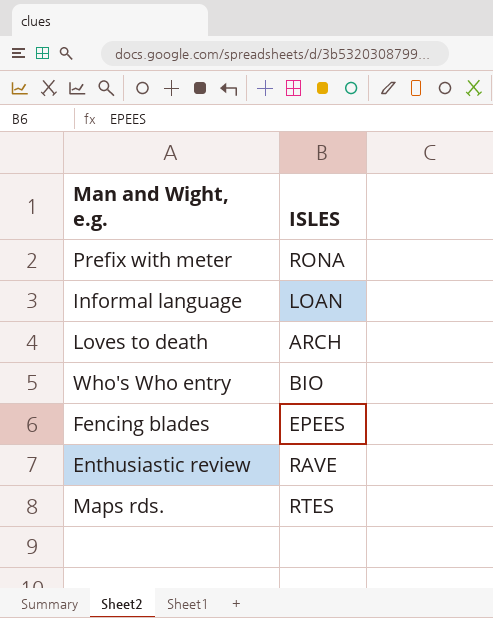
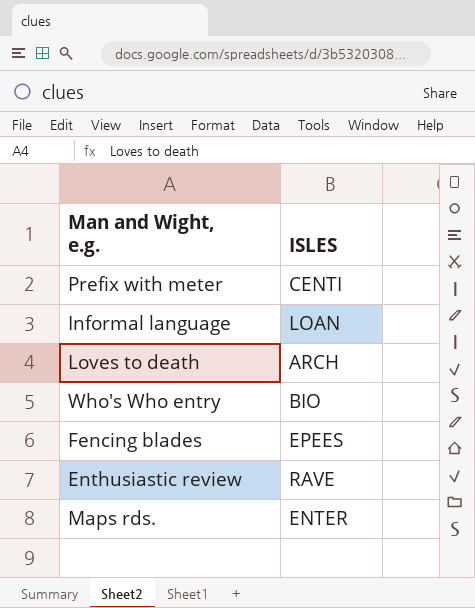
Prefix with meter | ISLES: RONA -> CENTI
Maps rds. | ISLES: RTES -> ENTER

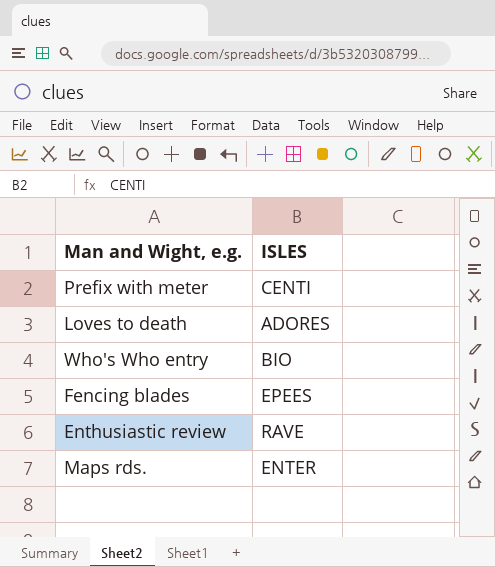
row Informal language: LOAN -> none
Loves to death | ISLES: ARCH -> ADORES

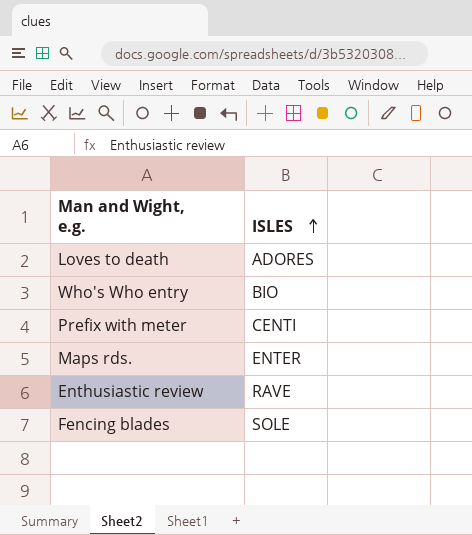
row order: none -> ISLES ascending
Fencing blades | ISLES: EPEES -> SOLE

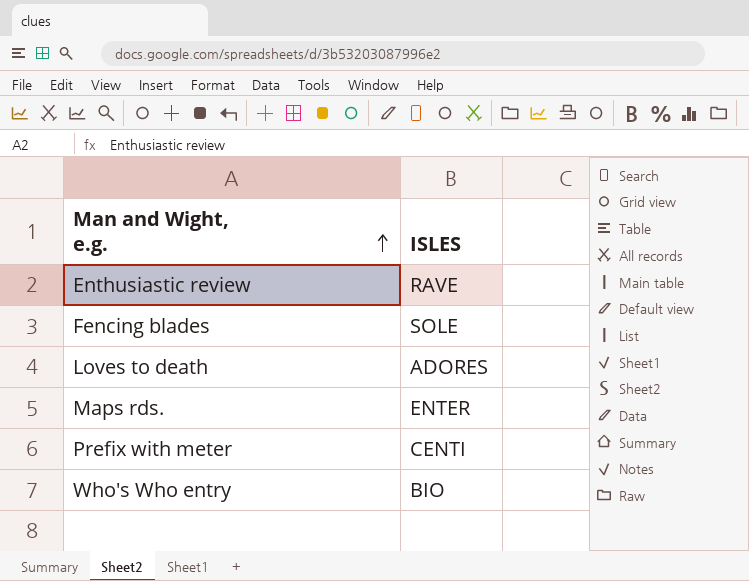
row order: ISLES ascending -> Man and Wight, e.g. ascending

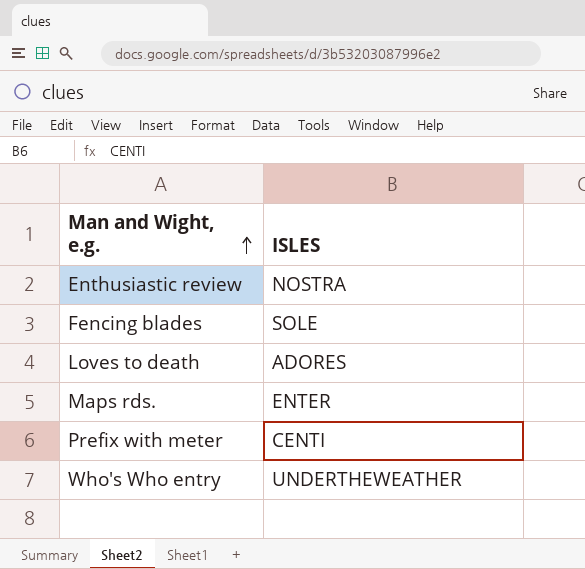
Enthusiastic review | ISLES: RAVE -> NOSTRA
Who's Who entry | ISLES: BIO -> UNDERTHEWEATHER

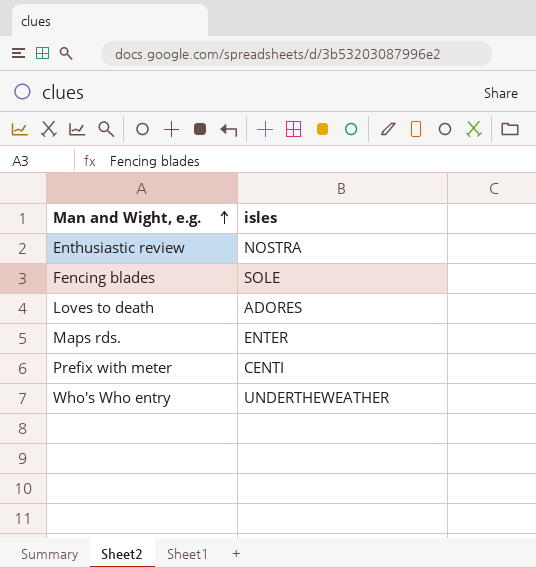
column name: ISLES -> isles

